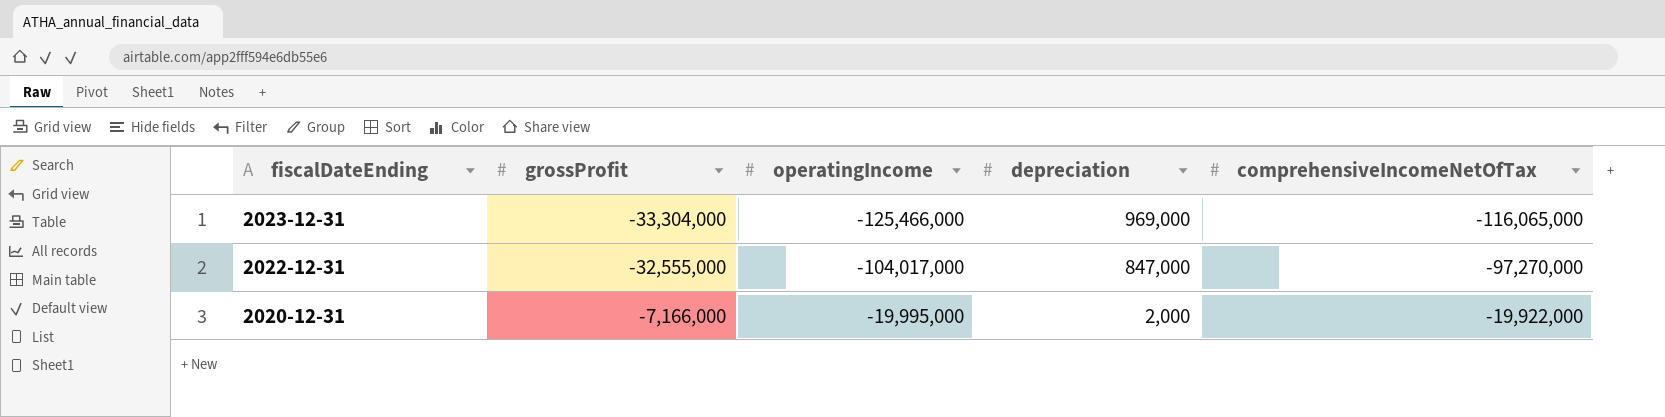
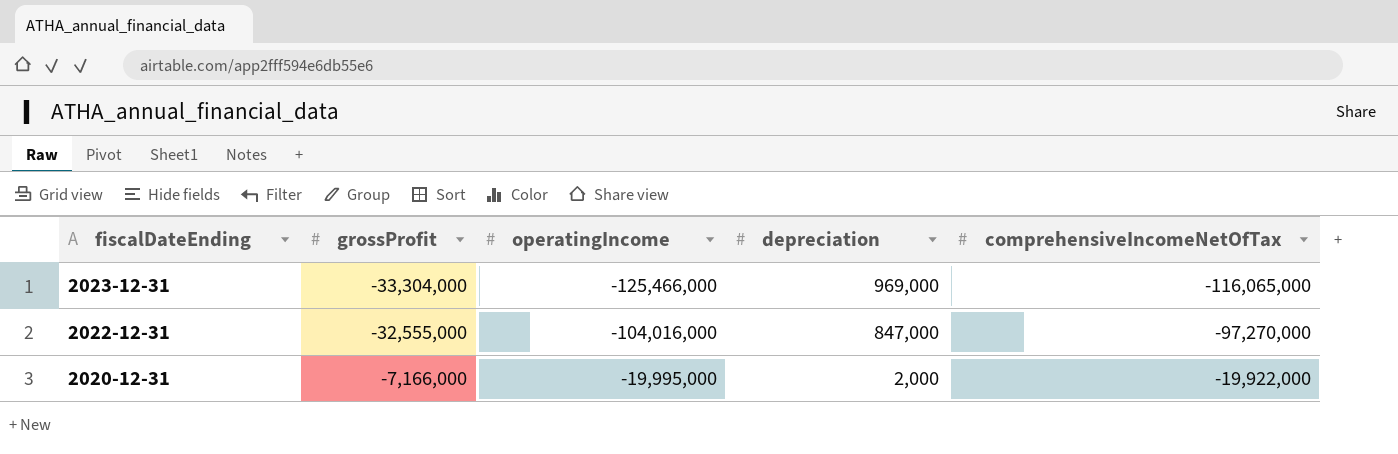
2022-12-31 | operatingIncome: -104,017,000 -> -104,016,000

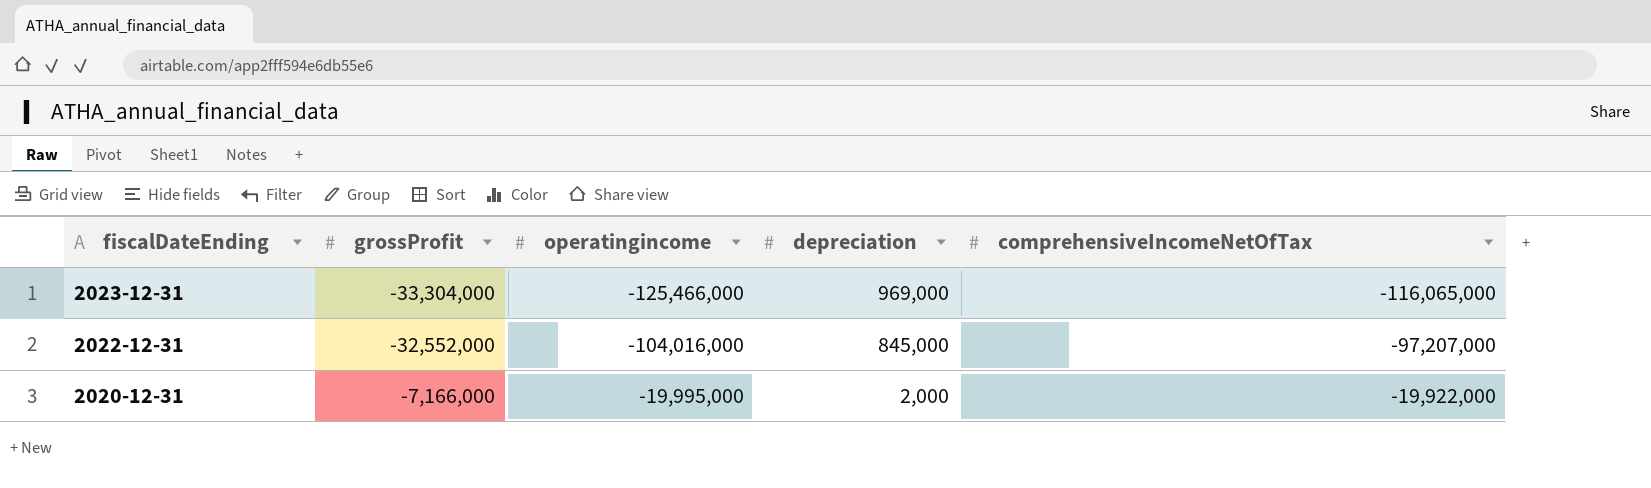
column name: operatingIncome -> operatingincome
2022-12-31 | grossProfit: -32,555,000 -> -32,552,000
2022-12-31 | depreciation: 847,000 -> 845,000
2022-12-31 | comprehensiveIncomeNetOfTax: -97,270,000 -> -97,207,000

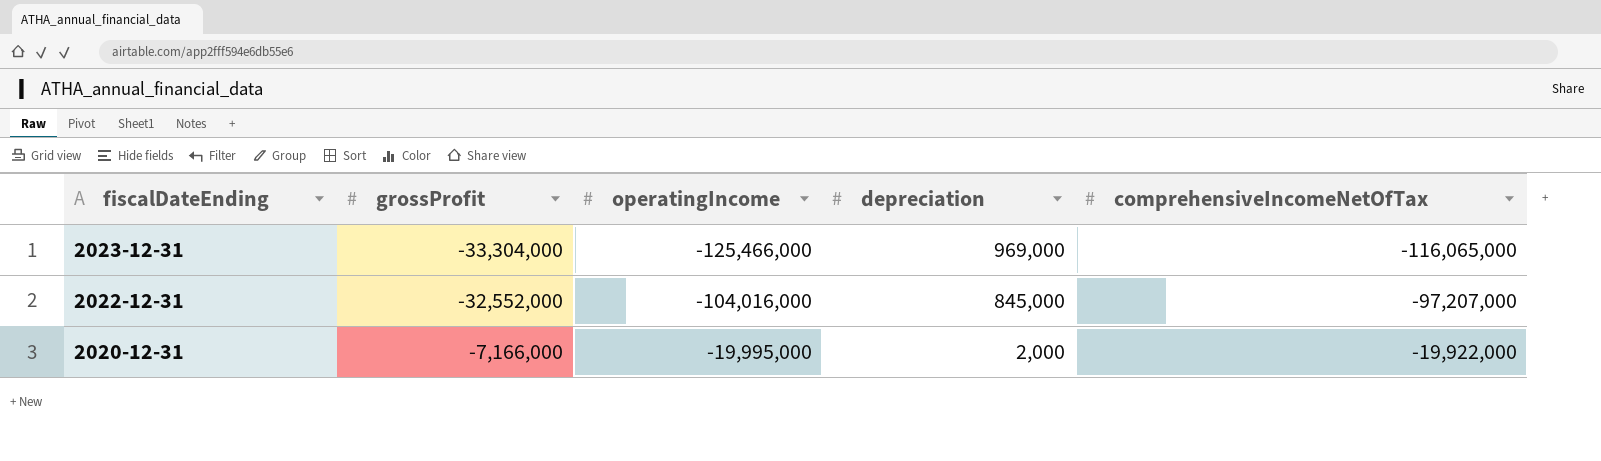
column name: operatingincome -> operatingIncome

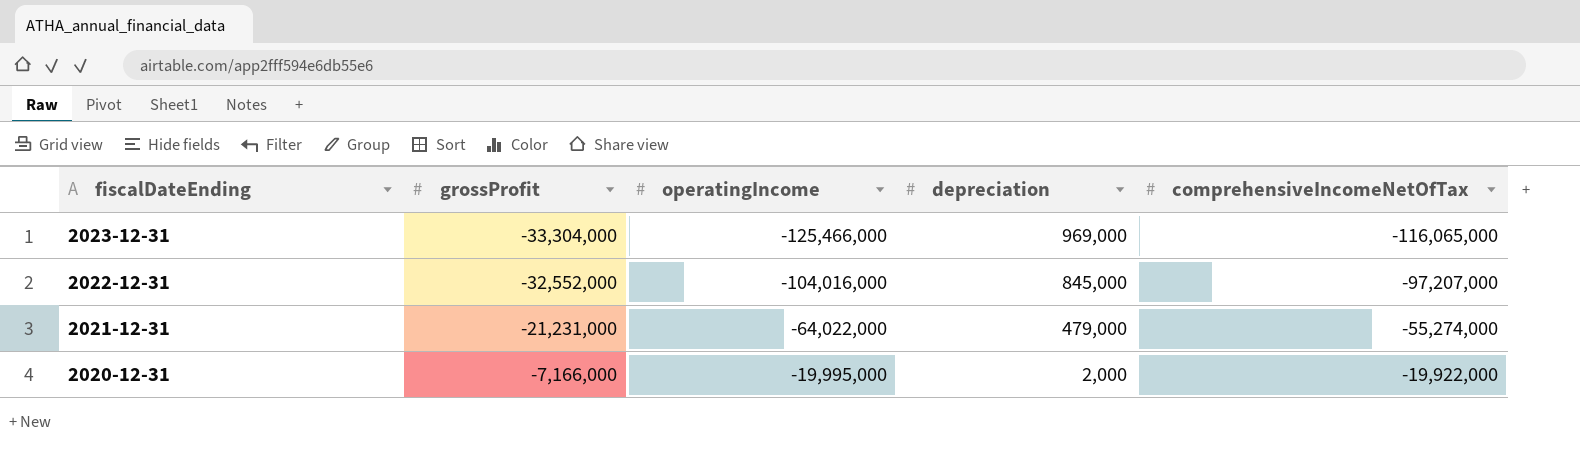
row 2021-12-31: none -> -21,231,000 | -64,022,000 | 479,000 | -55,274,000

